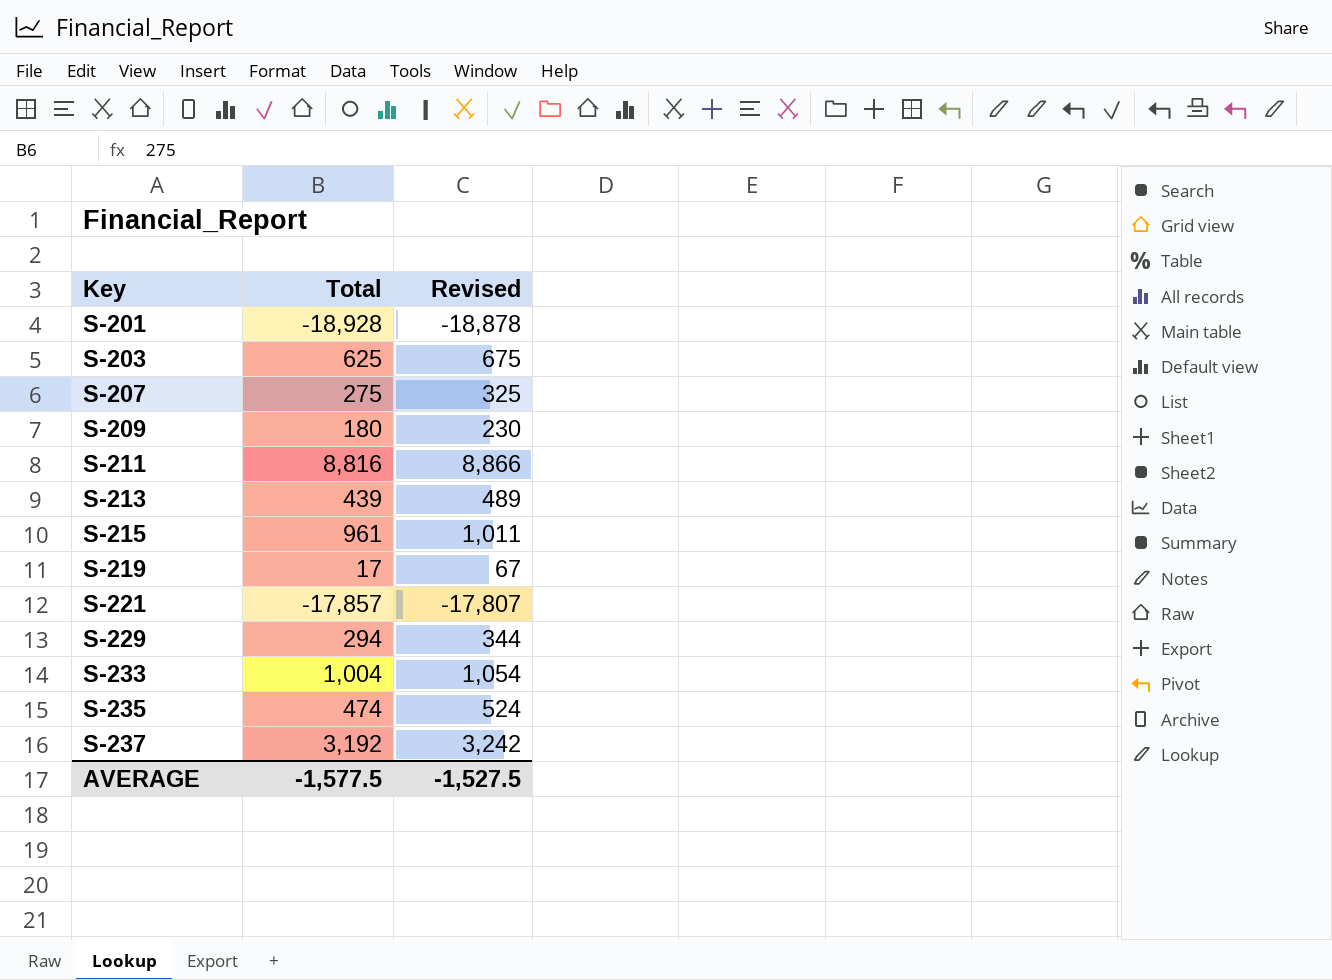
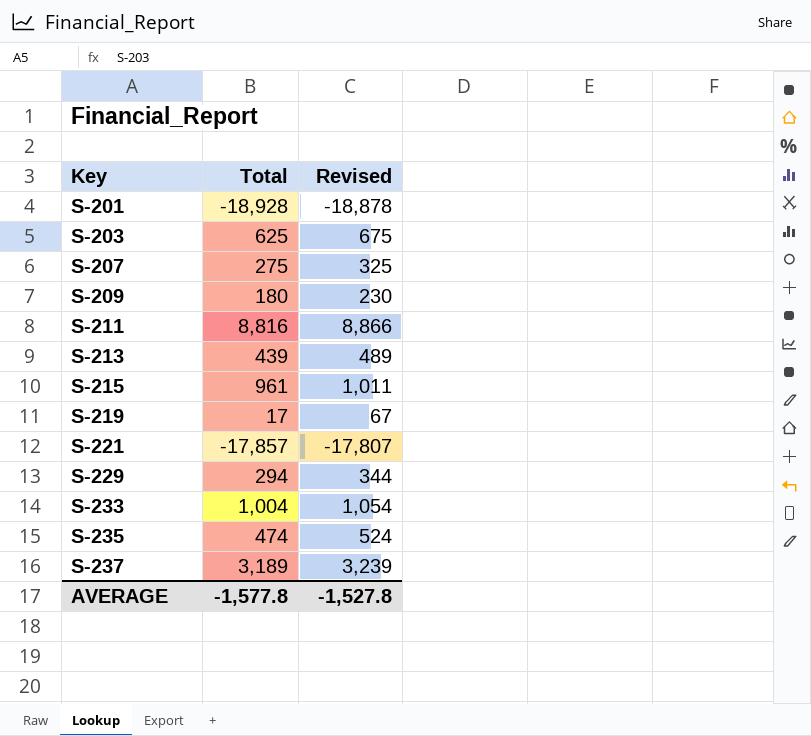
S-237 | Total: 3,192 -> 3,189
S-237 | Revised: 3,242 -> 3,239
AVERAGE | Total: -1,577.5 -> -1,577.8
AVERAGE | Revised: -1,527.5 -> -1,527.8

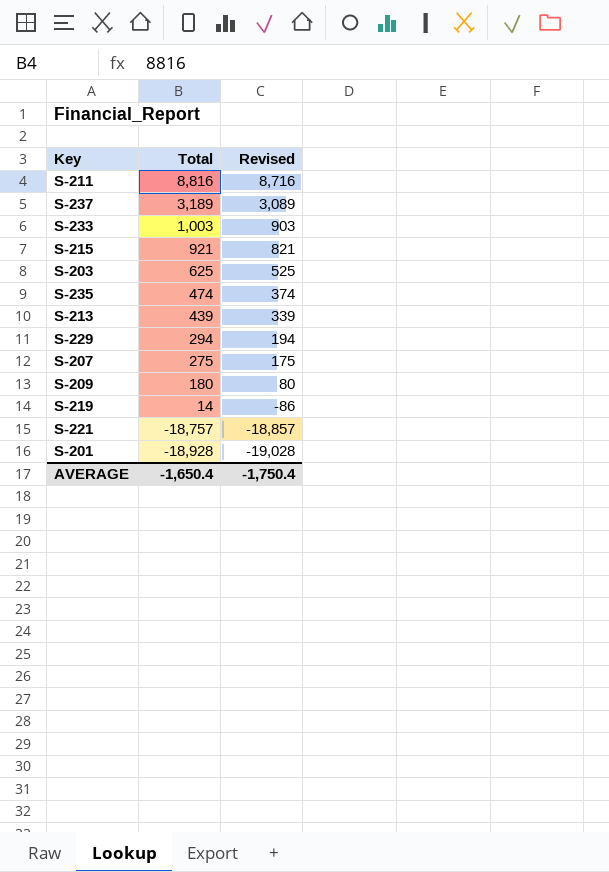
row order: Key ascending -> Total descending
column Revised | formula: [Total] + 50 -> [Total] - 100
S-233 | Total: 1,004 -> 1,003
S-215 | Total: 961 -> 921
S-219 | Total: 17 -> 14
S-221 | Total: -17,857 -> -18,757
AVERAGE | Total: -1,577.8 -> -1,650.4
AVERAGE | Revised: -1,527.8 -> -1,750.4

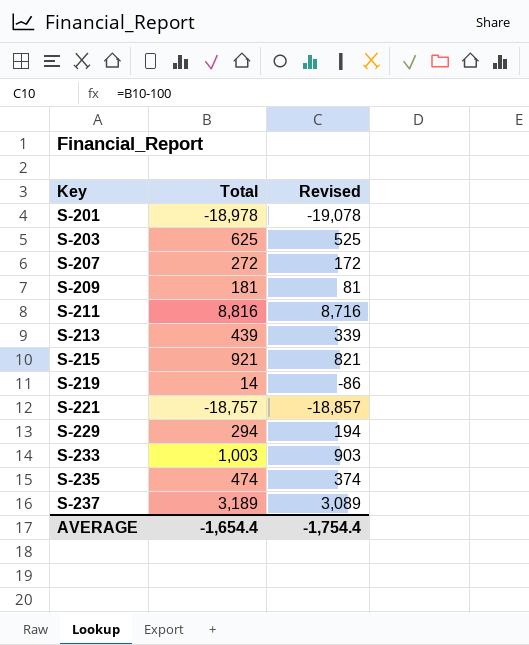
row order: Total descending -> Key ascending
S-201 | Total: -18,928 -> -18,978
S-201 | Revised: -19,028 -> -19,078
S-207 | Total: 275 -> 272
S-207 | Revised: 175 -> 172
S-209 | Total: 180 -> 181
S-209 | Revised: 80 -> 81
AVERAGE | Total: -1,650.4 -> -1,654.4
AVERAGE | Revised: -1,750.4 -> -1,754.4

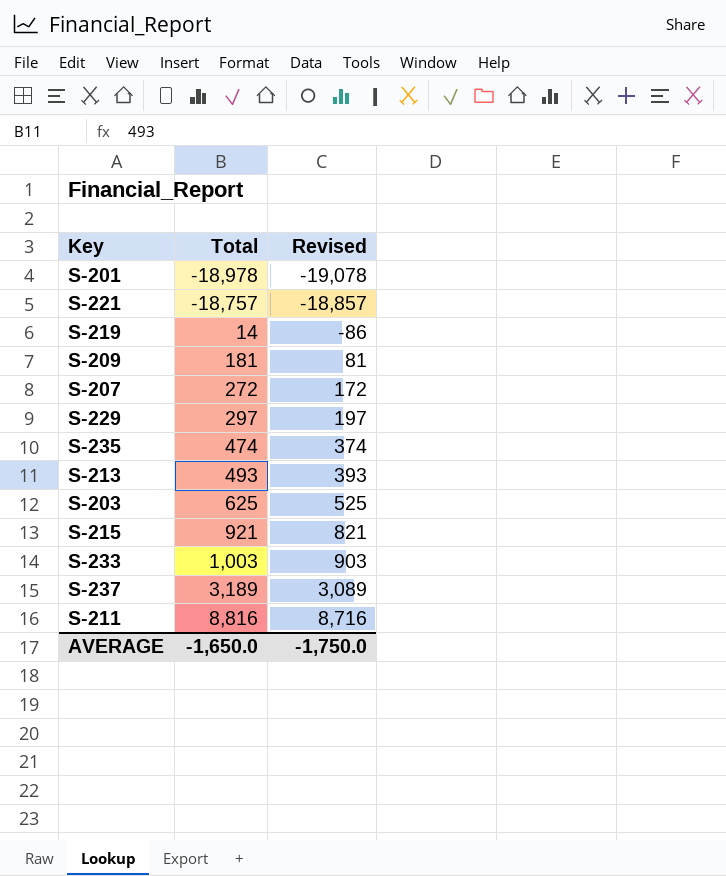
row order: Key ascending -> Total ascending
S-229 | Total: 294 -> 297
S-229 | Revised: 194 -> 197
S-213 | Total: 439 -> 493
S-213 | Revised: 339 -> 393
AVERAGE | Total: -1,654.4 -> -1,650.0
AVERAGE | Revised: -1,754.4 -> -1,750.0

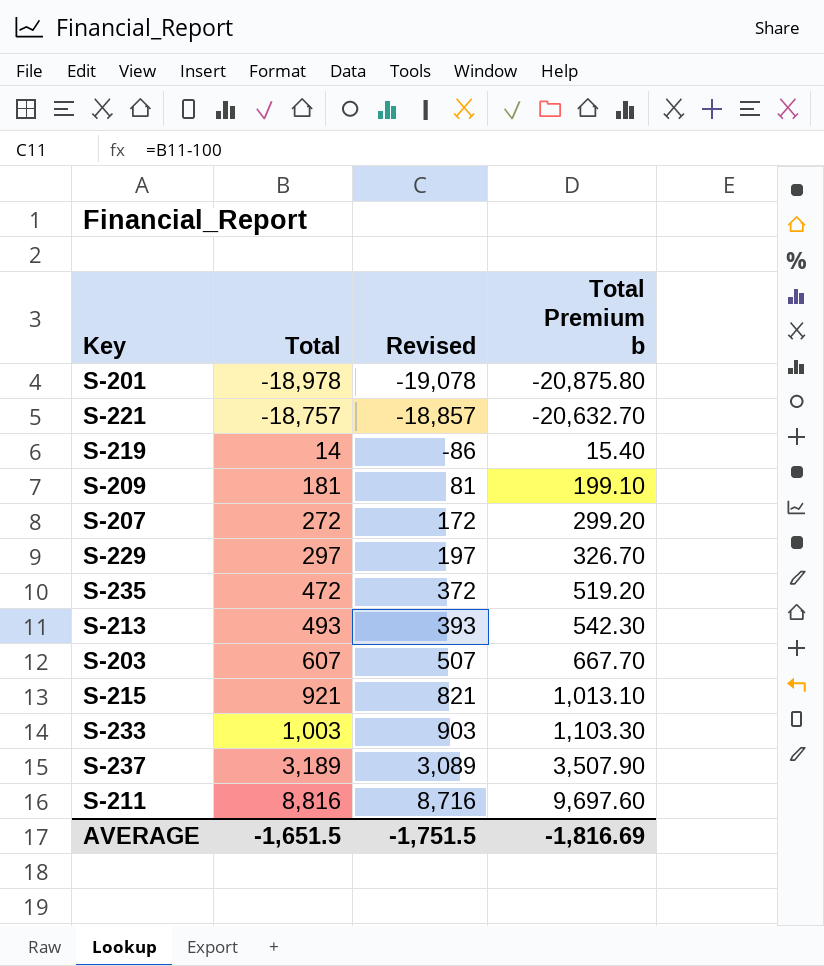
column Total Premium b | formula: none -> [Total] * 1.1
S-235 | Total: 474 -> 472
S-235 | Revised: 374 -> 372
S-203 | Total: 625 -> 607
S-203 | Revised: 525 -> 507
AVERAGE | Total: -1,650.0 -> -1,651.5
AVERAGE | Revised: -1,750.0 -> -1,751.5

